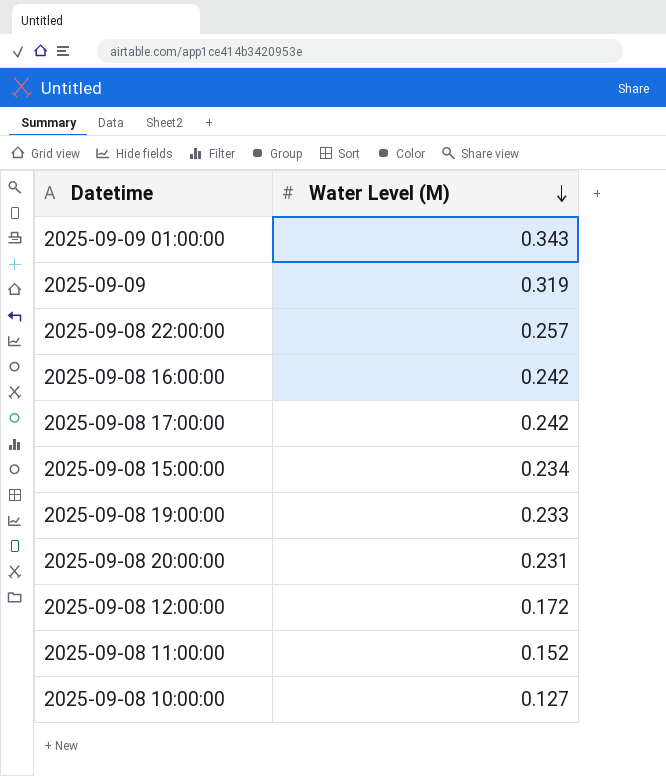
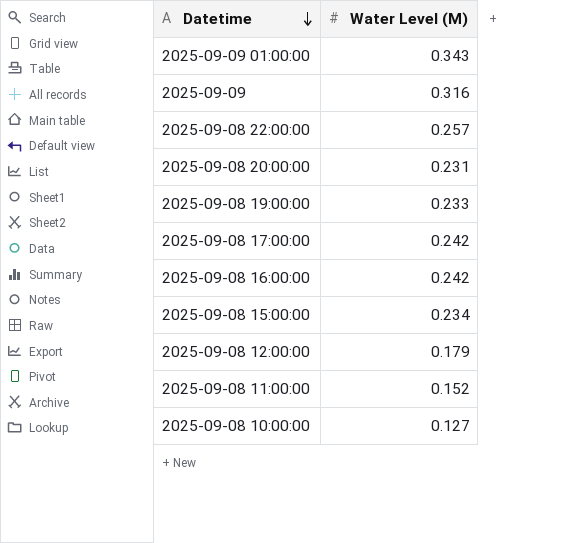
row order: Water Level (M) descending -> Datetime descending
2025-09-09 | Water Level (M): 0.319 -> 0.316
2025-09-08 12:00:00 | Water Level (M): 0.172 -> 0.179

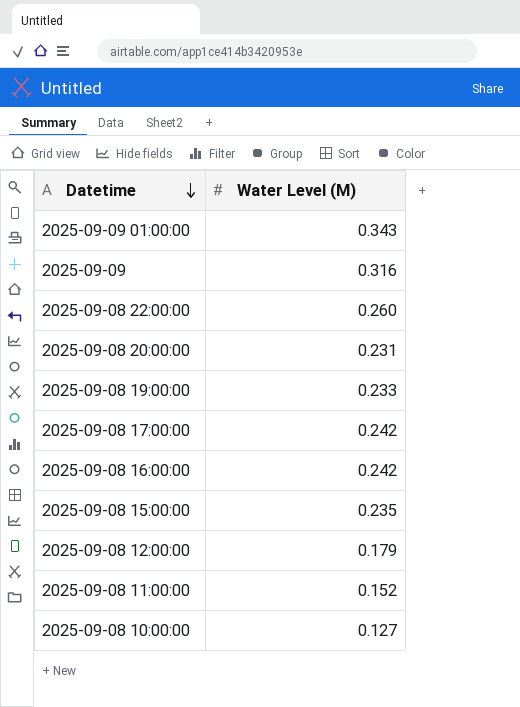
2025-09-08 22:00:00 | Water Level (M): 0.257 -> 0.260
2025-09-08 15:00:00 | Water Level (M): 0.234 -> 0.235

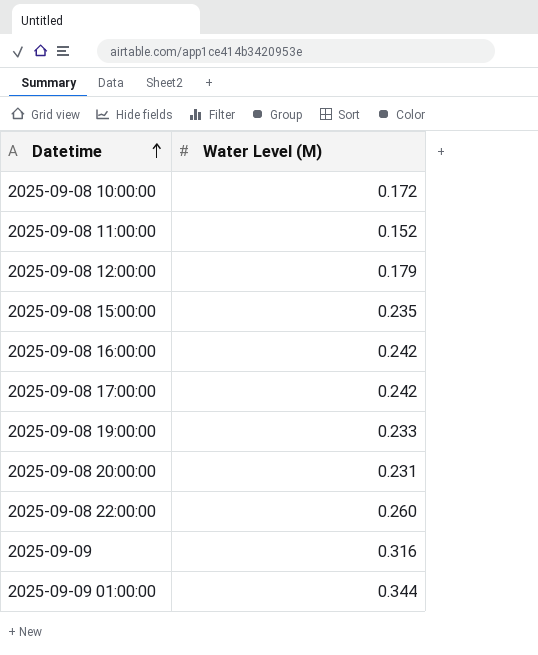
row order: Datetime descending -> Datetime ascending
2025-09-08 10:00:00 | Water Level (M): 0.127 -> 0.172
2025-09-09 01:00:00 | Water Level (M): 0.343 -> 0.344

